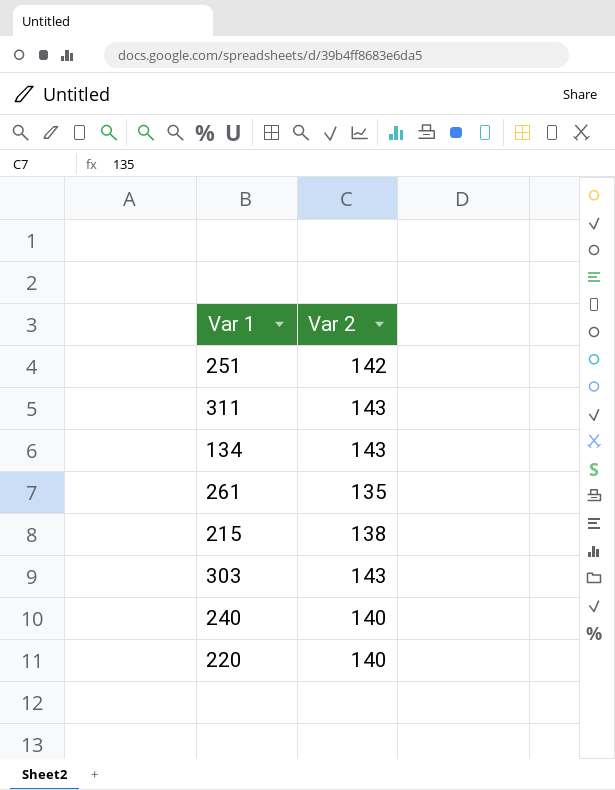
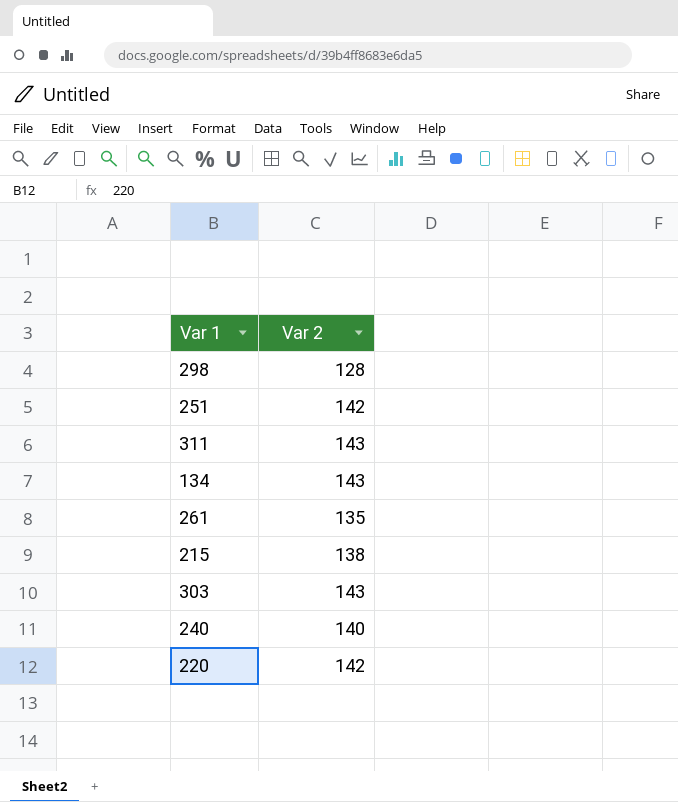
row 298: none -> 128
220 | Var 2: 140 -> 142

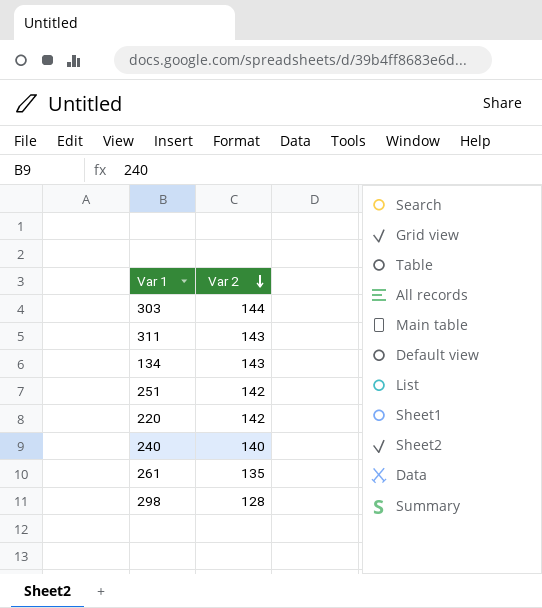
row order: none -> Var 2 descending
row 215: 138 -> none
303 | Var 2: 143 -> 144

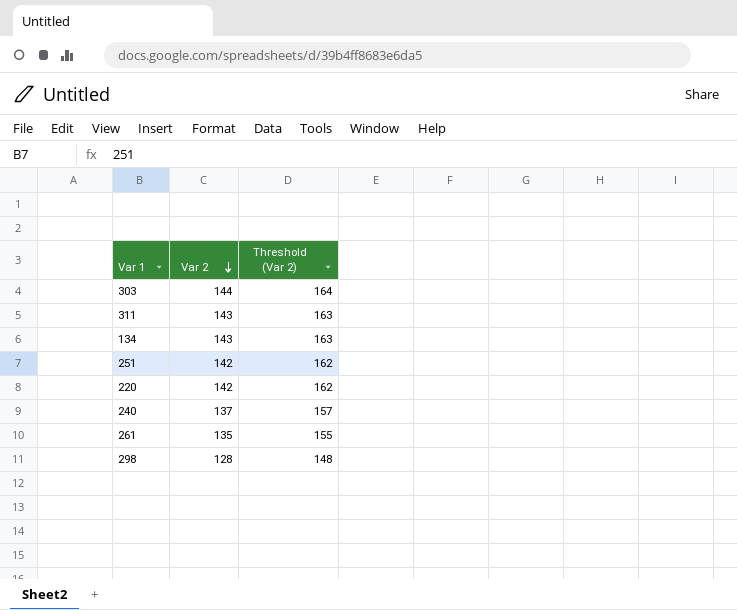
column Threshold (Var 2) | formula: none -> [Var 2] + 20
240 | Var 2: 140 -> 137

